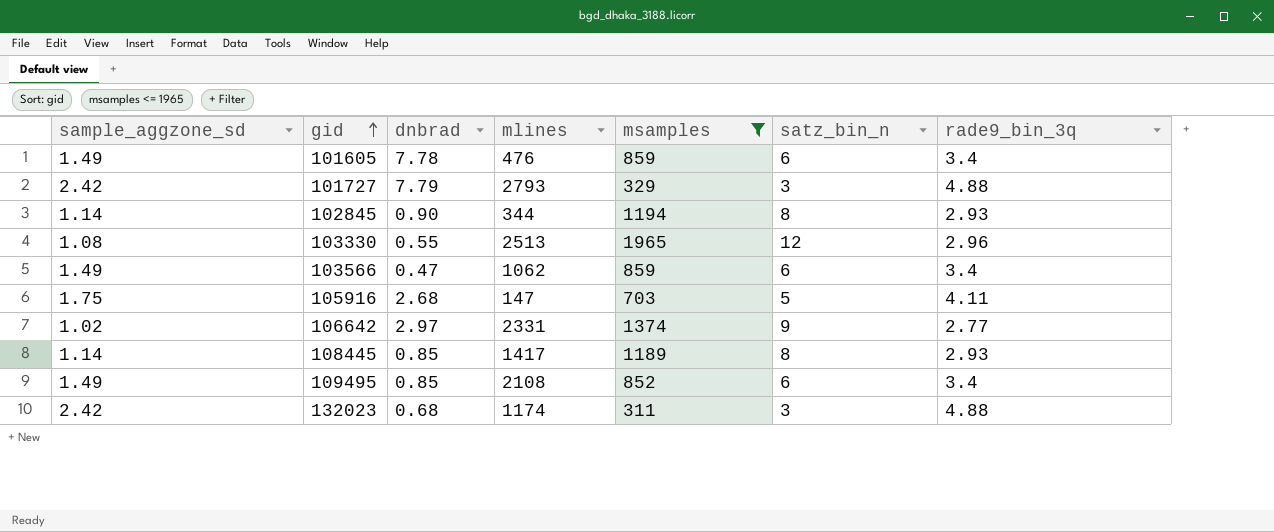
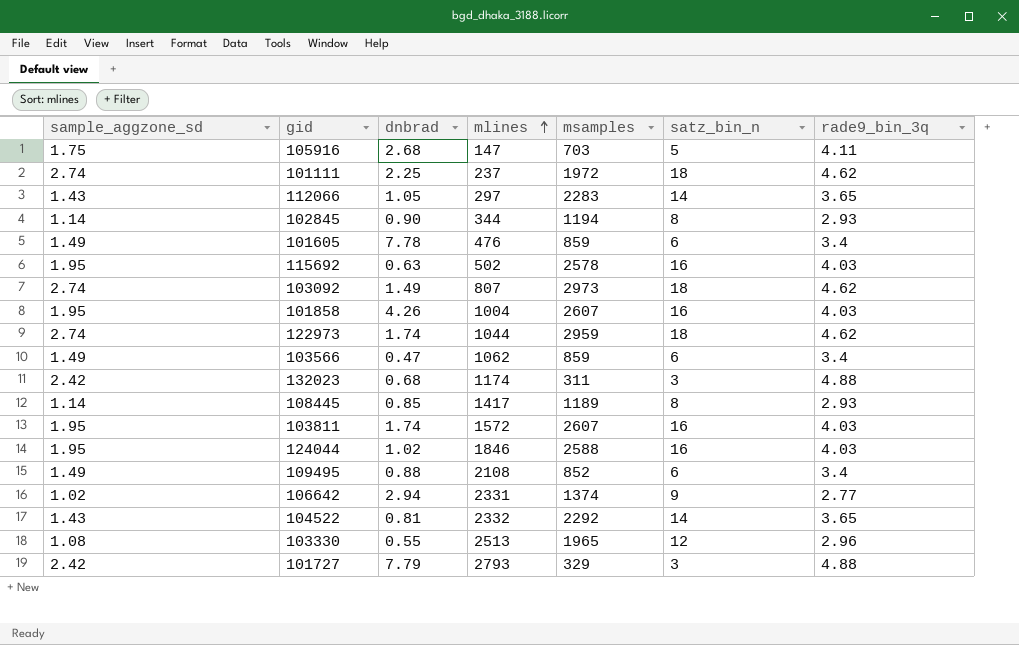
filter: msamples <= 1965 -> none
row order: gid ascending -> mlines ascending
109495 | dnbrad: 0.85 -> 0.88
106642 | dnbrad: 2.97 -> 2.94

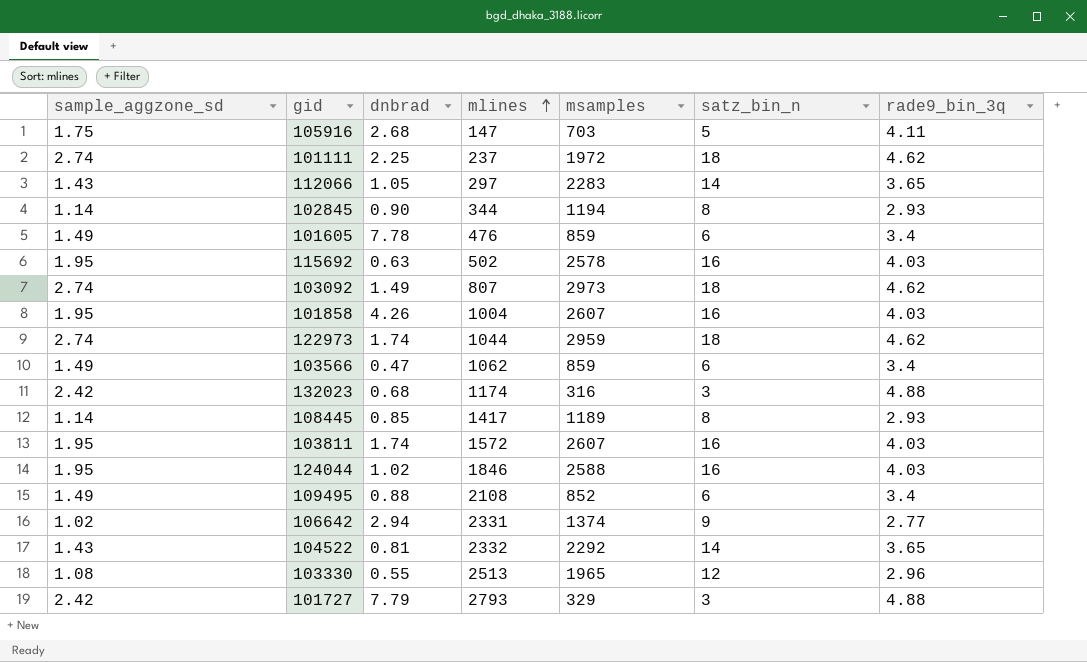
132023 | msamples: 311 -> 316

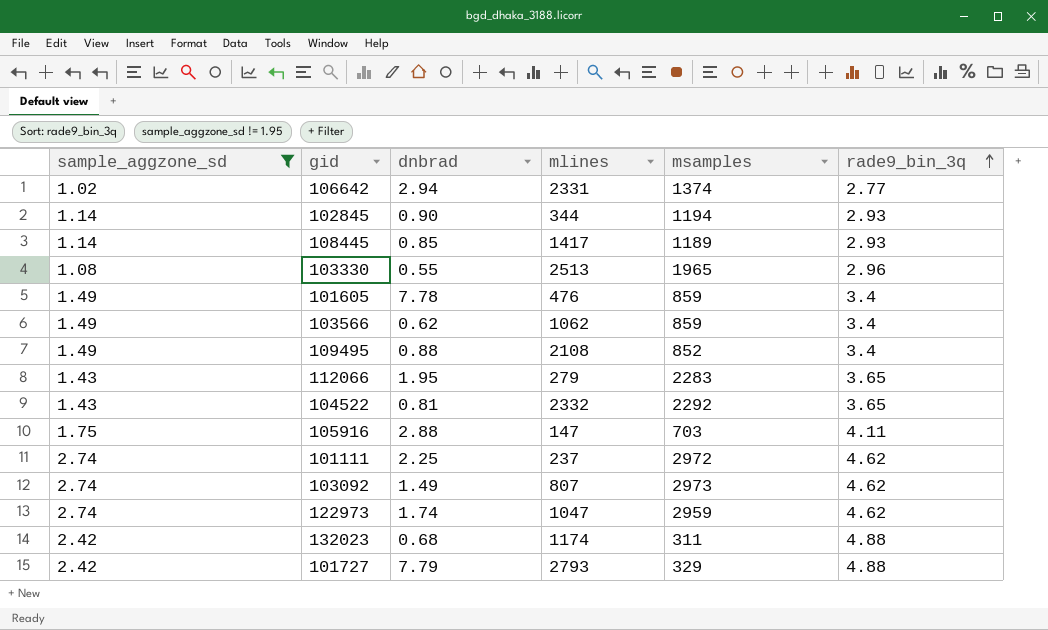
filter: none -> sample_aggzone_sd != 1.95
row order: mlines ascending -> rade9_bin_3q ascending
column satz_bin_n | position: 6 -> none
103566 | dnbrad: 0.47 -> 0.62
112066 | dnbrad: 1.05 -> 1.95
112066 | mlines: 297 -> 279
105916 | dnbrad: 2.68 -> 2.88
101111 | msamples: 1972 -> 2972
122973 | mlines: 1044 -> 1047
132023 | msamples: 316 -> 311

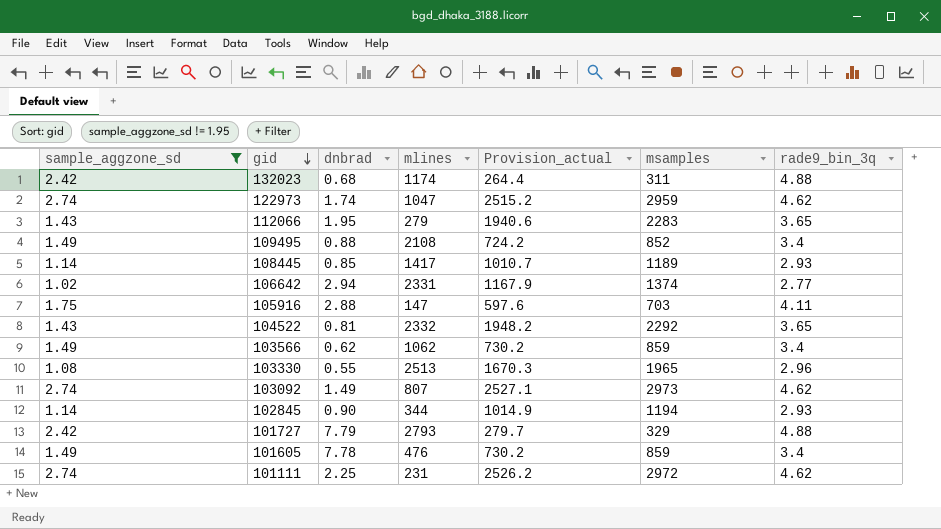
row order: rade9_bin_3q ascending -> gid descending
column Provision_actual | formula: none -> [msamples] * 0.85
101111 | mlines: 237 -> 231

